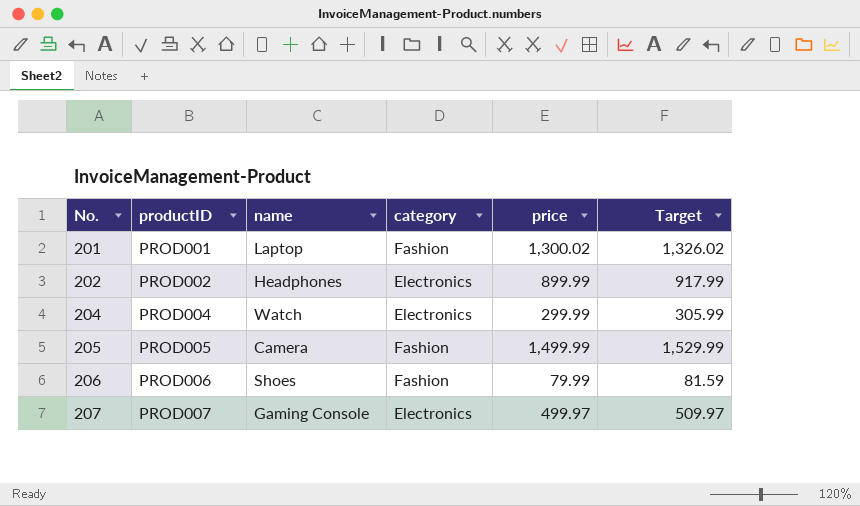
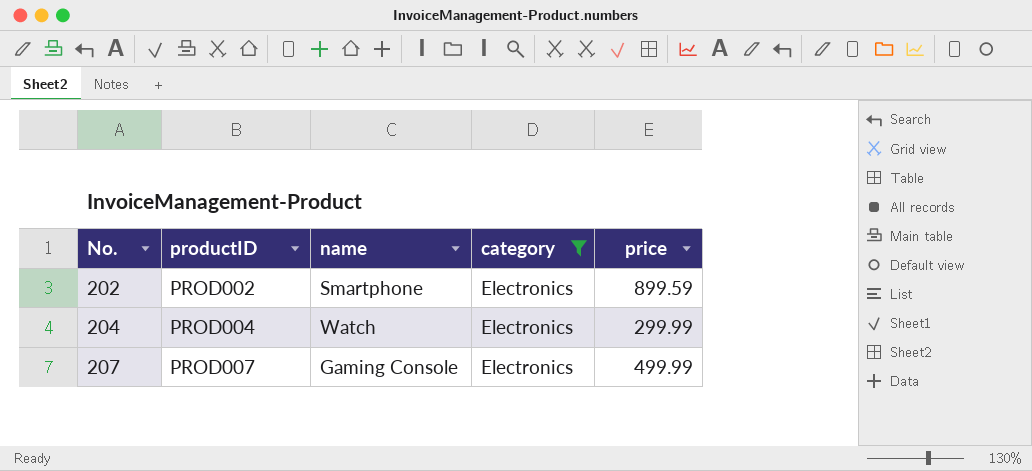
filter: none -> category = Electronics
column Target | formula: [price] * 1.02 -> none
202 | name: Headphones -> Smartphone
202 | price: 899.99 -> 899.59
207 | price: 499.97 -> 499.99

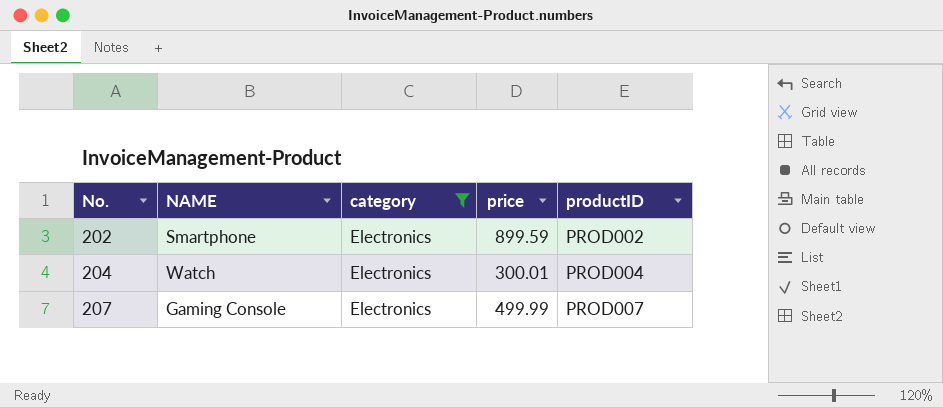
column name: name -> NAME
column productID | position: 2 -> 5
204 | price: 299.99 -> 300.01

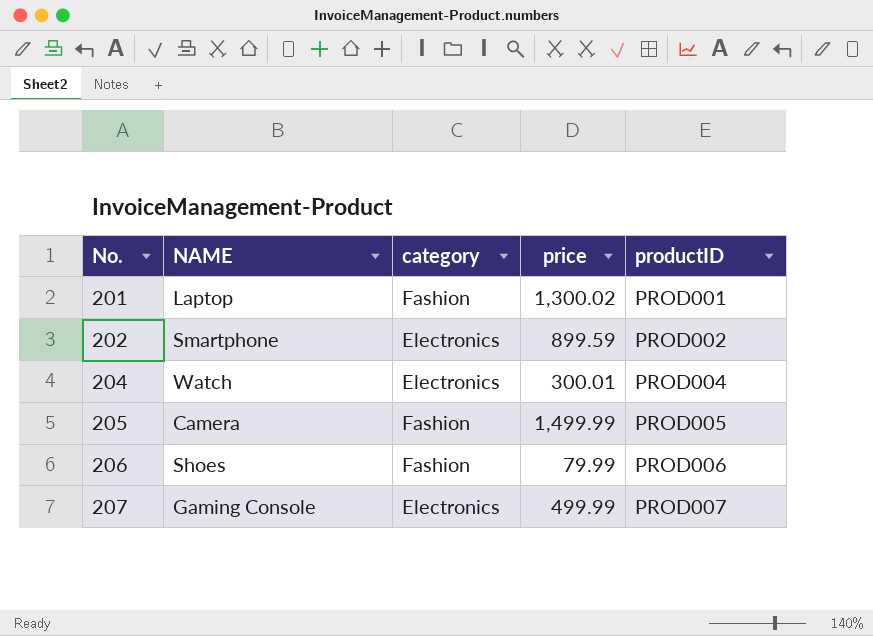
filter: category = Electronics -> none

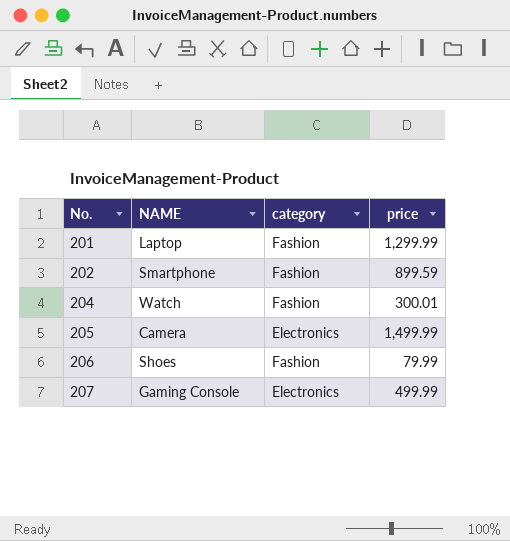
column productID | position: 5 -> none
201 | price: 1,300.02 -> 1,299.99
202 | category: Electronics -> Fashion
204 | category: Electronics -> Fashion
205 | category: Fashion -> Electronics

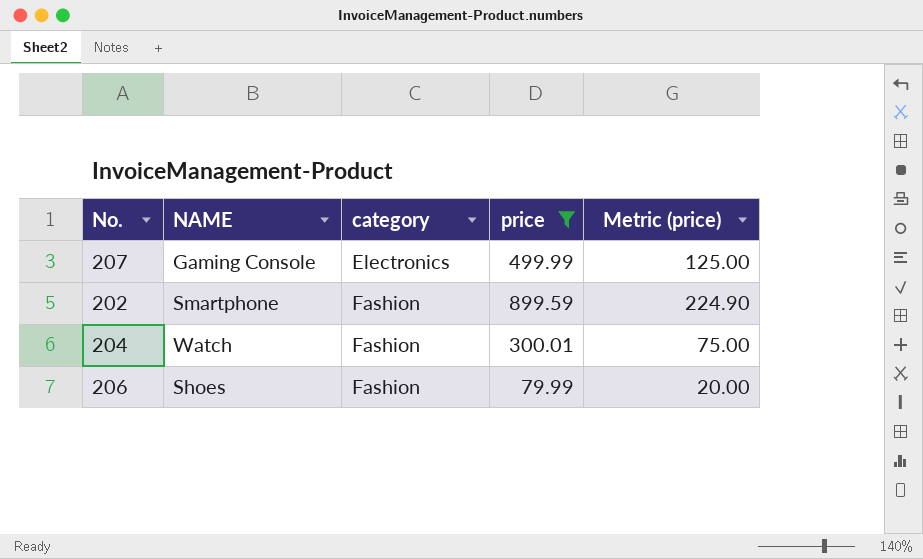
filter: none -> price <= 899.59
row order: No. ascending -> category ascending
column Metric (price) | formula: none -> [price] * 0.25

